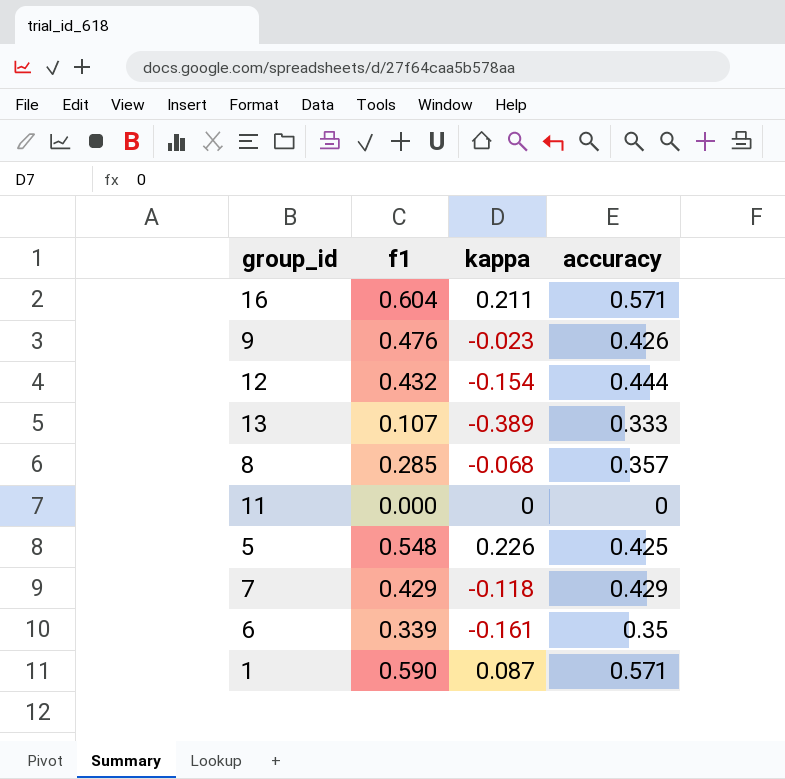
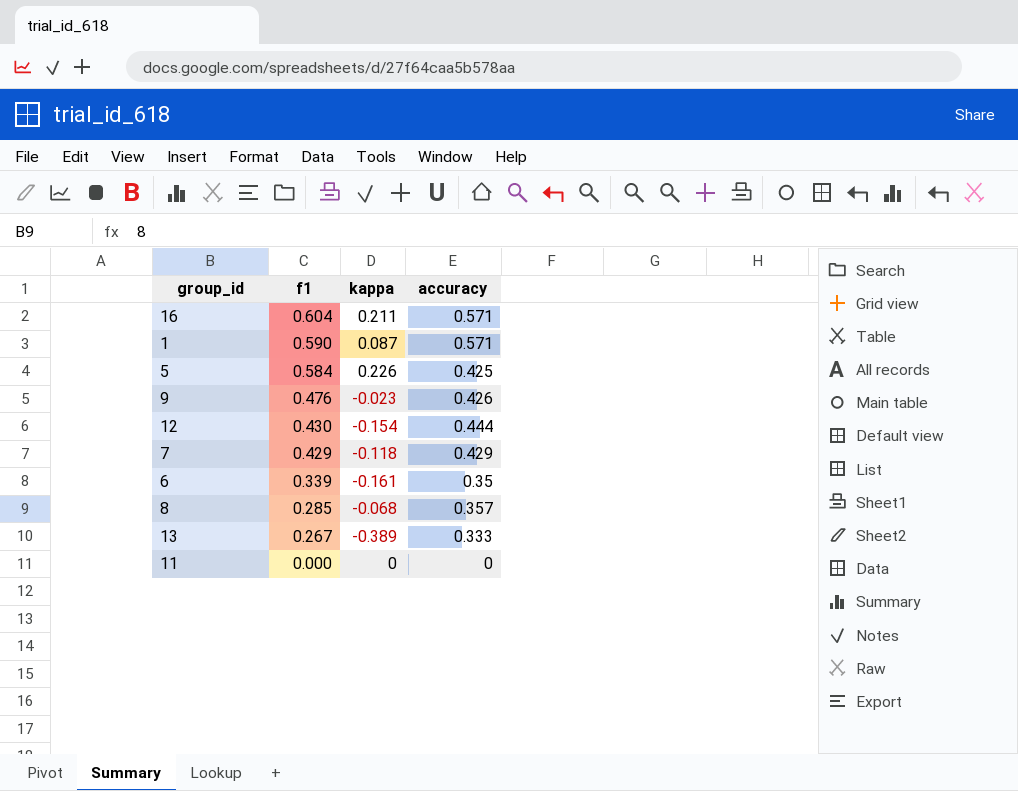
row order: none -> f1 descending
5 | f1: 0.548 -> 0.584
12 | f1: 0.432 -> 0.430
13 | f1: 0.107 -> 0.267

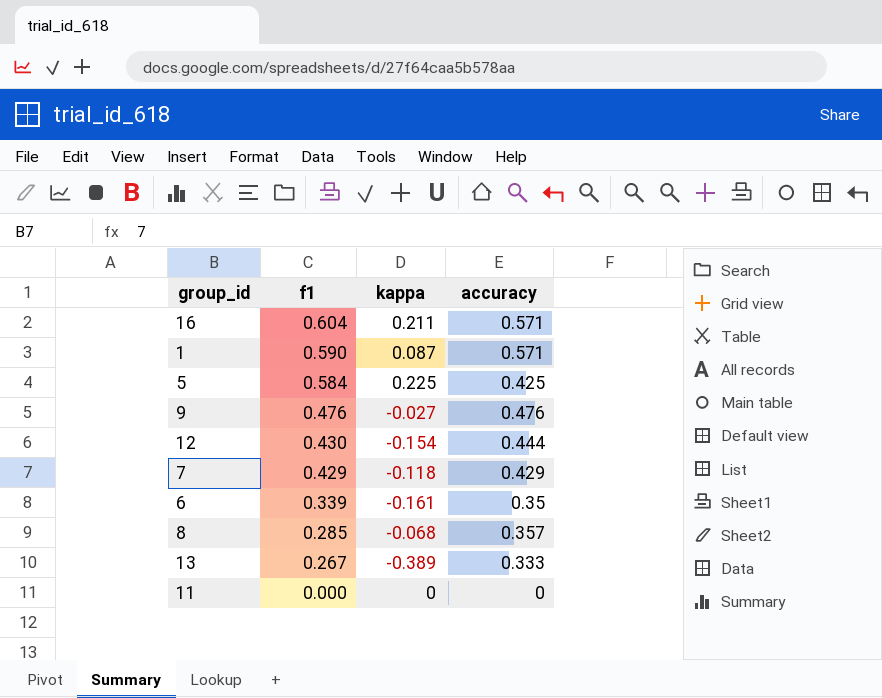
5 | kappa: 0.226 -> 0.225
9 | kappa: -0.023 -> -0.027
9 | accuracy: 0.426 -> 0.476

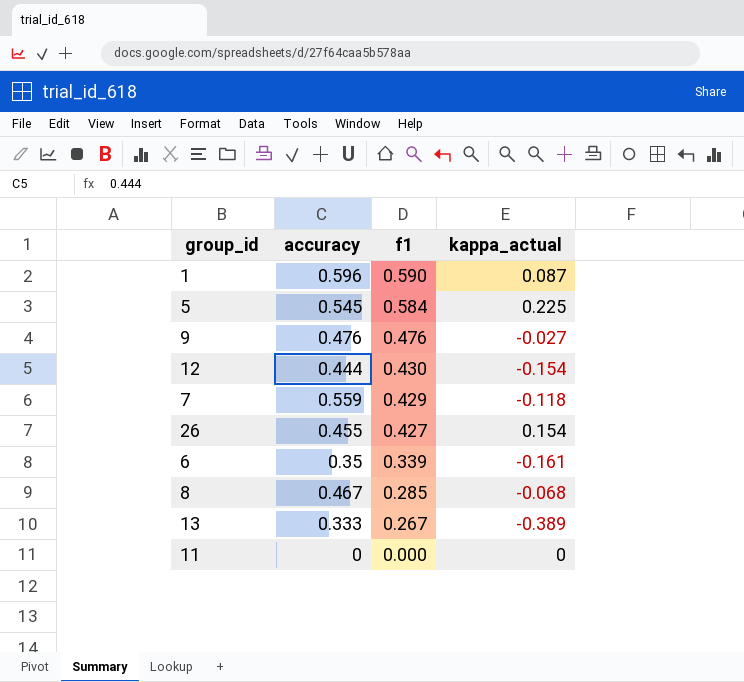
column accuracy | position: 4 -> 2
column name: kappa -> kappa_actual
row 16: 0.604 | 0.211 | 0.571 -> none
1 | accuracy: 0.571 -> 0.596
5 | accuracy: 0.425 -> 0.545
7 | accuracy: 0.429 -> 0.559
row 26: none -> 0.455 | 0.427 | 0.154
8 | accuracy: 0.357 -> 0.467

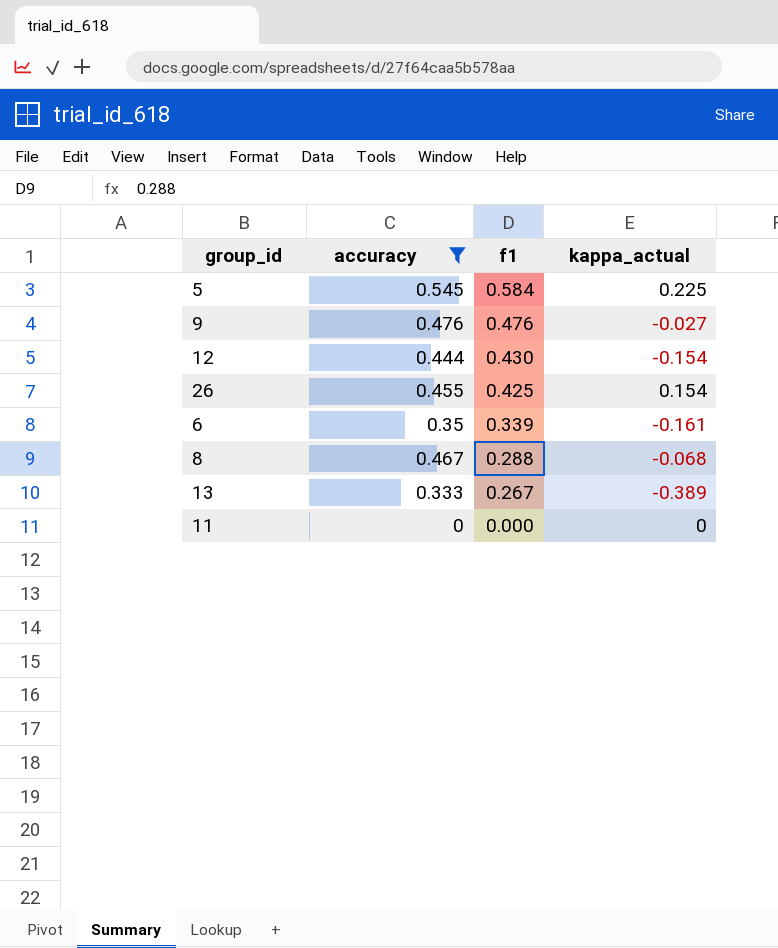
filter: none -> accuracy <= 0.545
26 | f1: 0.427 -> 0.425
8 | f1: 0.285 -> 0.288

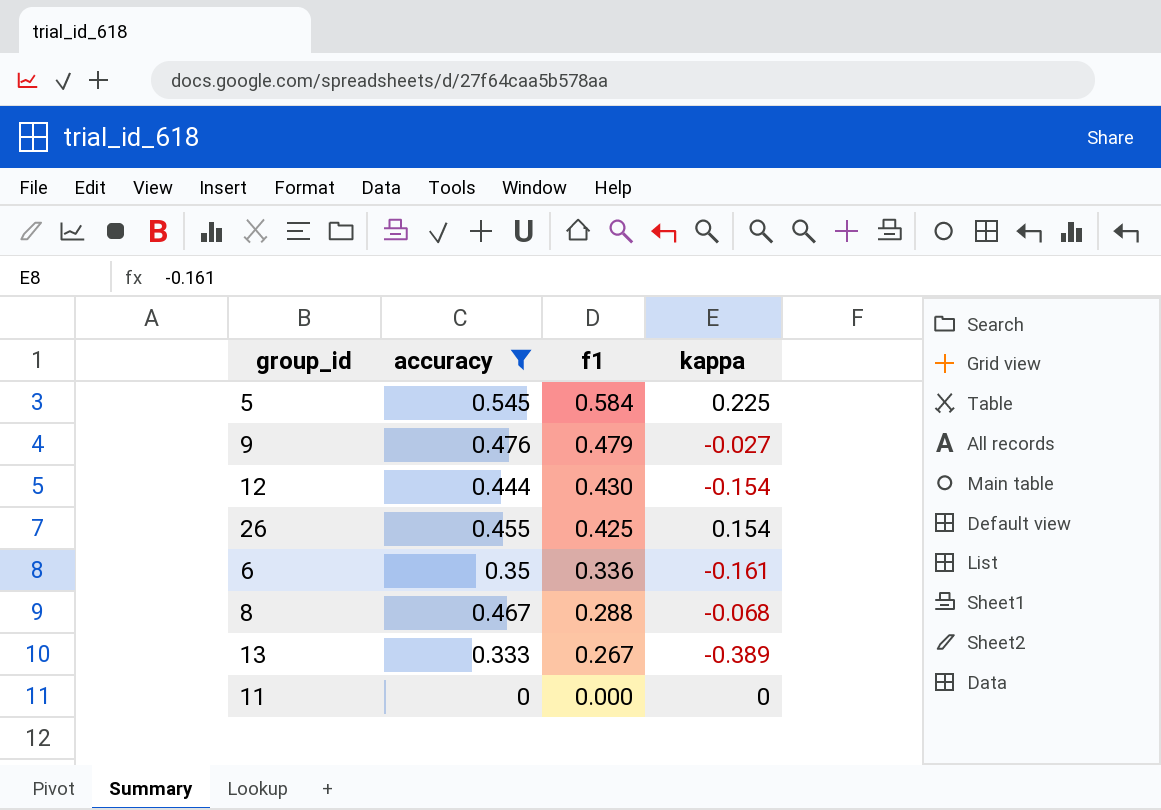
column name: kappa_actual -> kappa
9 | f1: 0.476 -> 0.479
6 | f1: 0.339 -> 0.336

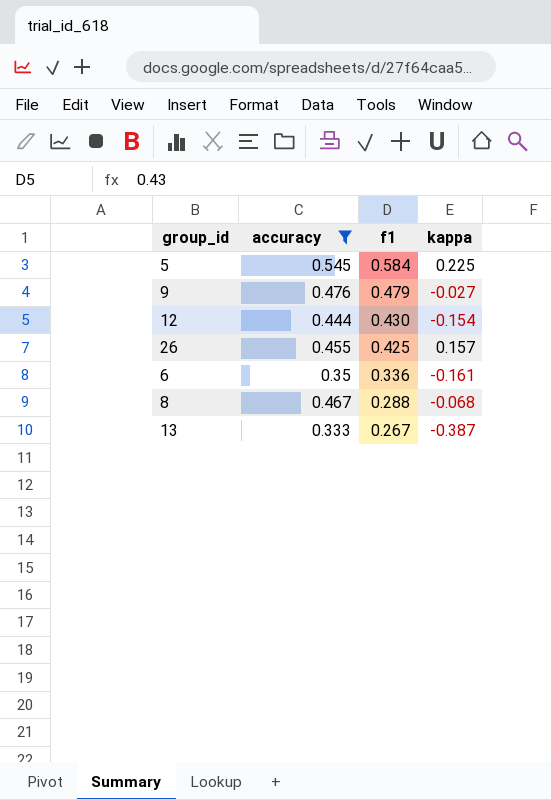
row 11: 0 | 0.000 | 0 -> none
26 | kappa: 0.154 -> 0.157
13 | kappa: -0.389 -> -0.387

